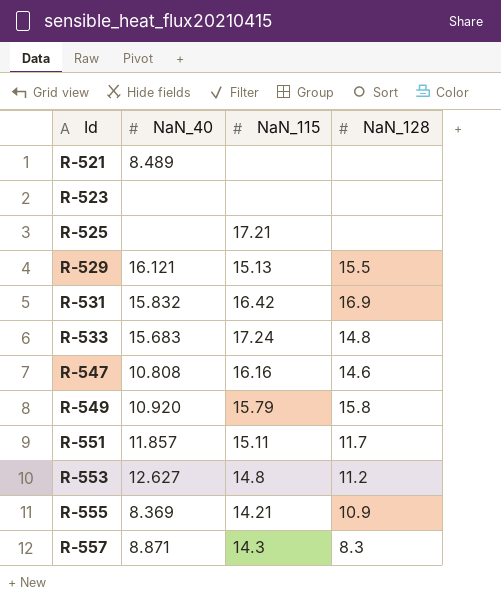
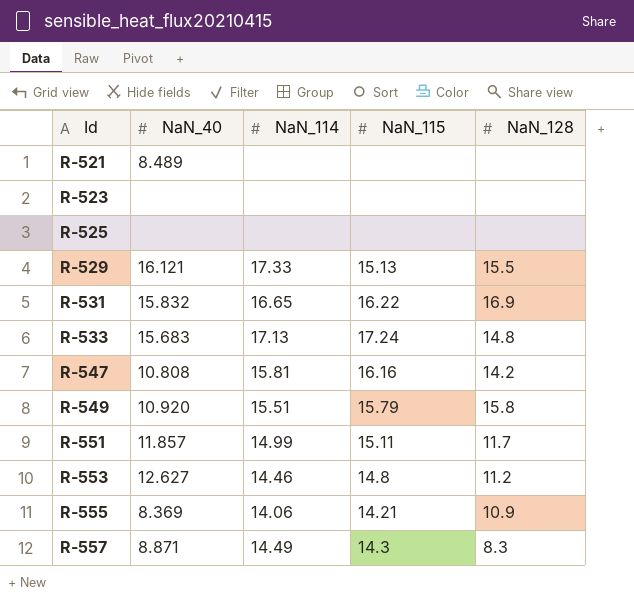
column NaN_114 | position: none -> 3
R-525 | NaN_115: 17.21 -> none
R-531 | NaN_115: 16.42 -> 16.22
R-547 | NaN_128: 14.6 -> 14.2

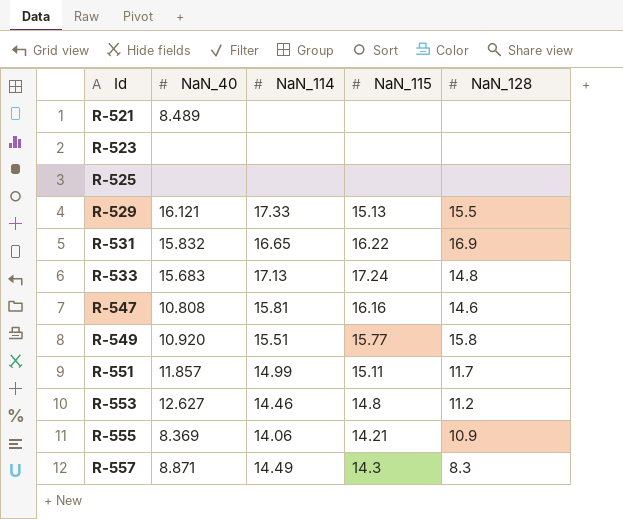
R-547 | NaN_128: 14.2 -> 14.6
R-549 | NaN_115: 15.79 -> 15.77

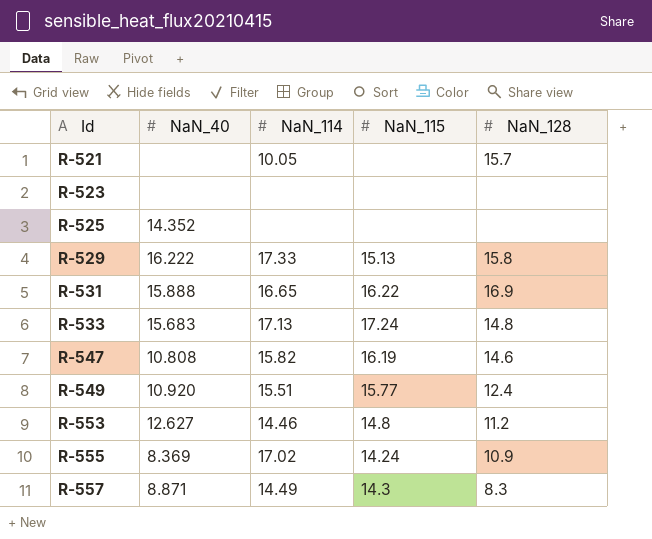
row R-551: 11.857 | 14.99 | 15.11 | 11.7 -> none
R-521 | NaN_40: 8.489 -> none
R-521 | NaN_114: none -> 10.05
R-521 | NaN_128: none -> 15.7
R-525 | NaN_40: none -> 14.352
R-529 | NaN_40: 16.121 -> 16.222
R-529 | NaN_128: 15.5 -> 15.8
R-531 | NaN_40: 15.832 -> 15.888
R-547 | NaN_114: 15.81 -> 15.82
R-547 | NaN_115: 16.16 -> 16.19
R-549 | NaN_128: 15.8 -> 12.4
R-555 | NaN_114: 14.06 -> 17.02
R-555 | NaN_115: 14.21 -> 14.24

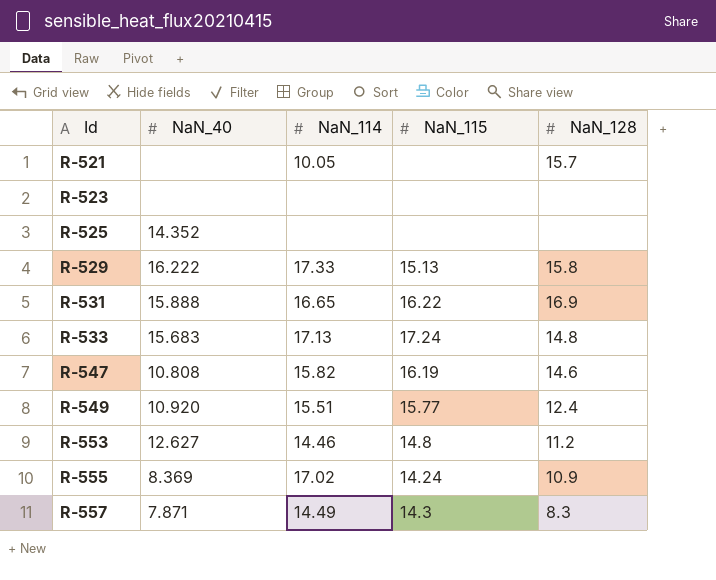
R-557 | NaN_40: 8.871 -> 7.871

